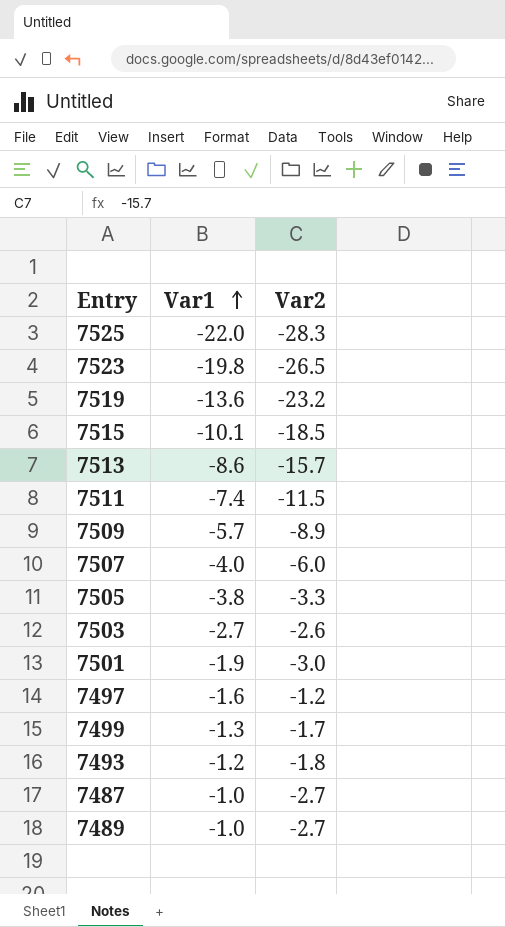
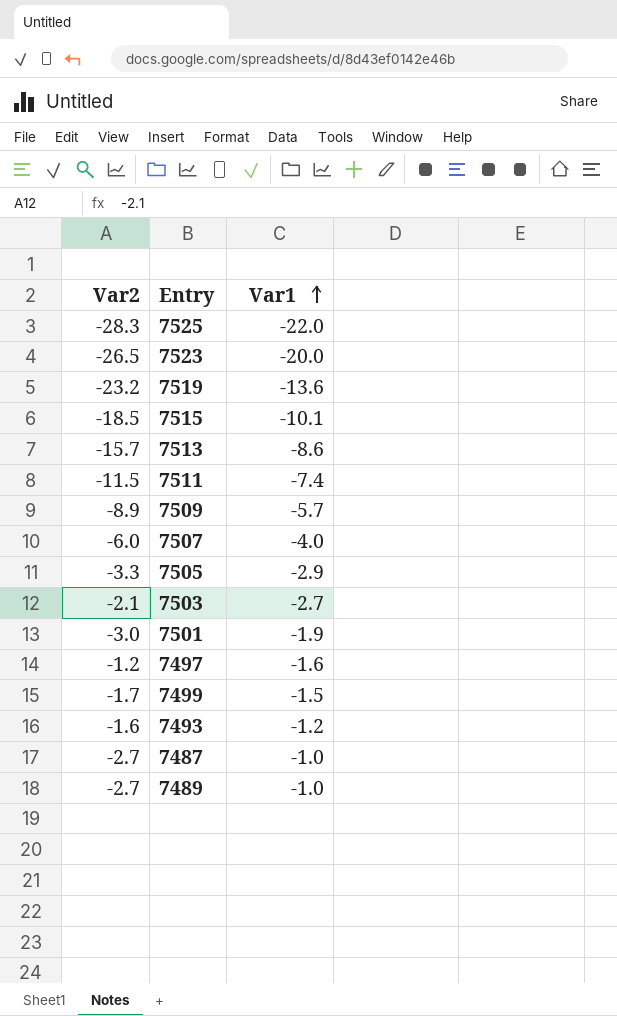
column Var2 | position: 3 -> 1
7523 | Var1: -19.8 -> -20.0
7505 | Var1: -3.8 -> -2.9
7503 | Var2: -2.6 -> -2.1
7499 | Var1: -1.3 -> -1.5
7493 | Var2: -1.8 -> -1.6

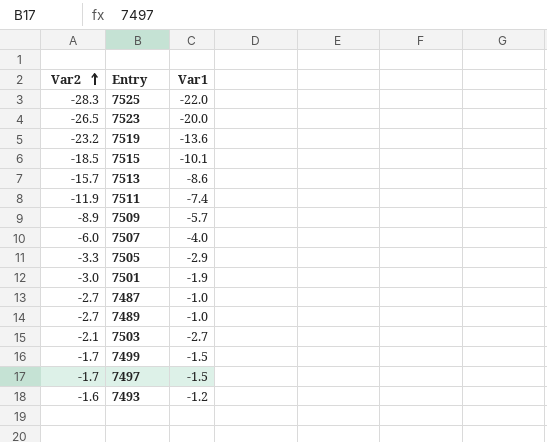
row order: Var1 ascending -> Var2 ascending
7511 | Var2: -11.5 -> -11.9
7497 | Var2: -1.2 -> -1.7
7497 | Var1: -1.6 -> -1.5

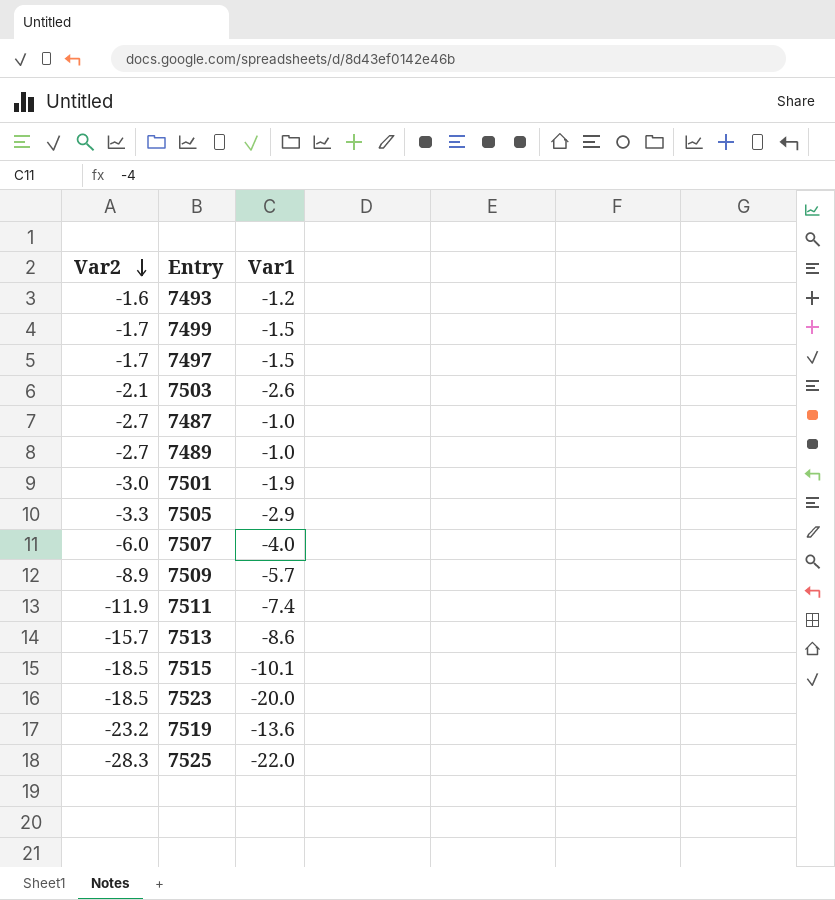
row order: Var2 ascending -> Var2 descending
7503 | Var1: -2.7 -> -2.6
7523 | Var2: -26.5 -> -18.5

